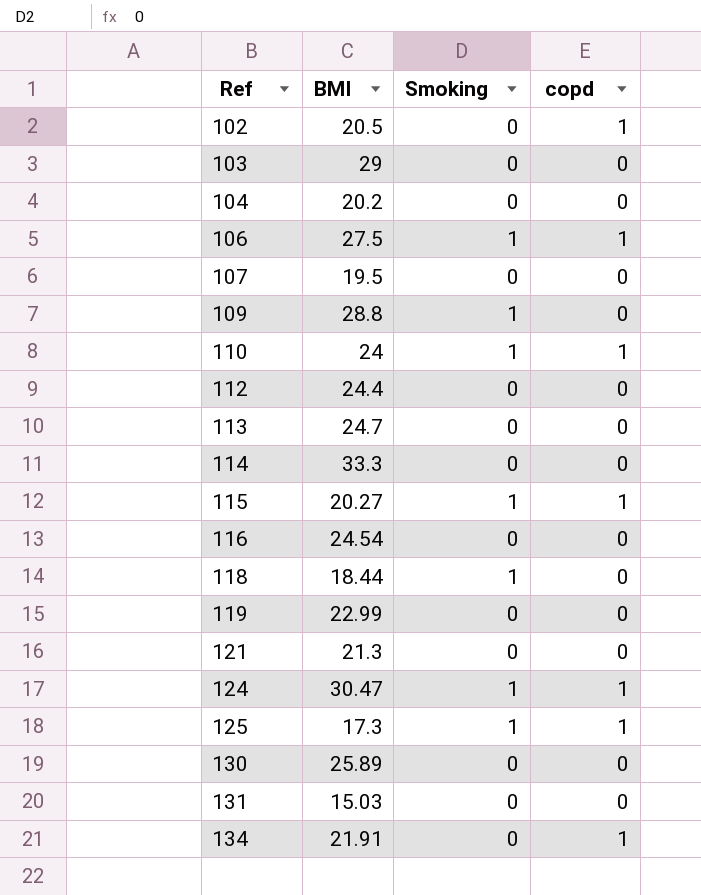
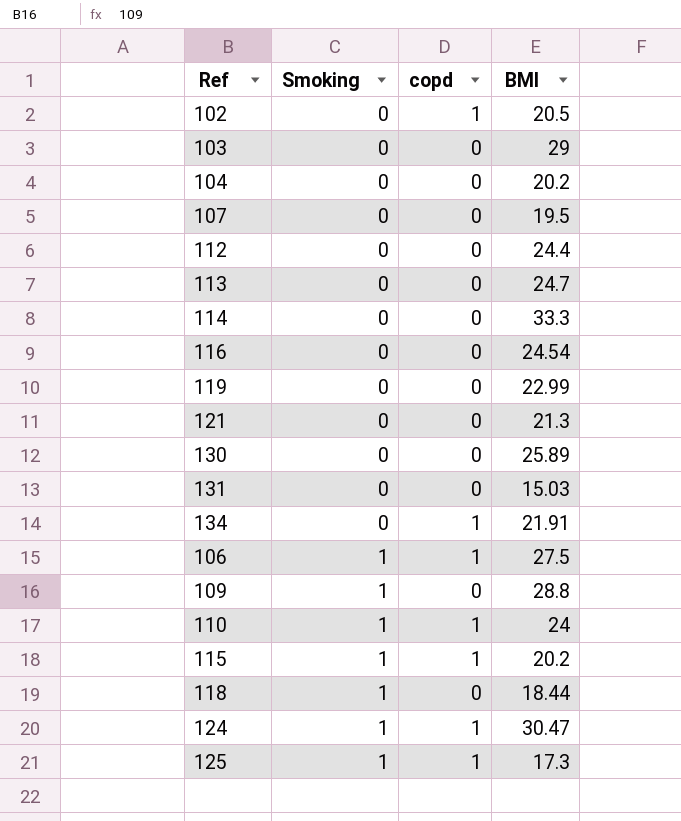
row order: Ref ascending -> Smoking ascending
column BMI | position: 2 -> 4
115 | BMI: 20.27 -> 20.2

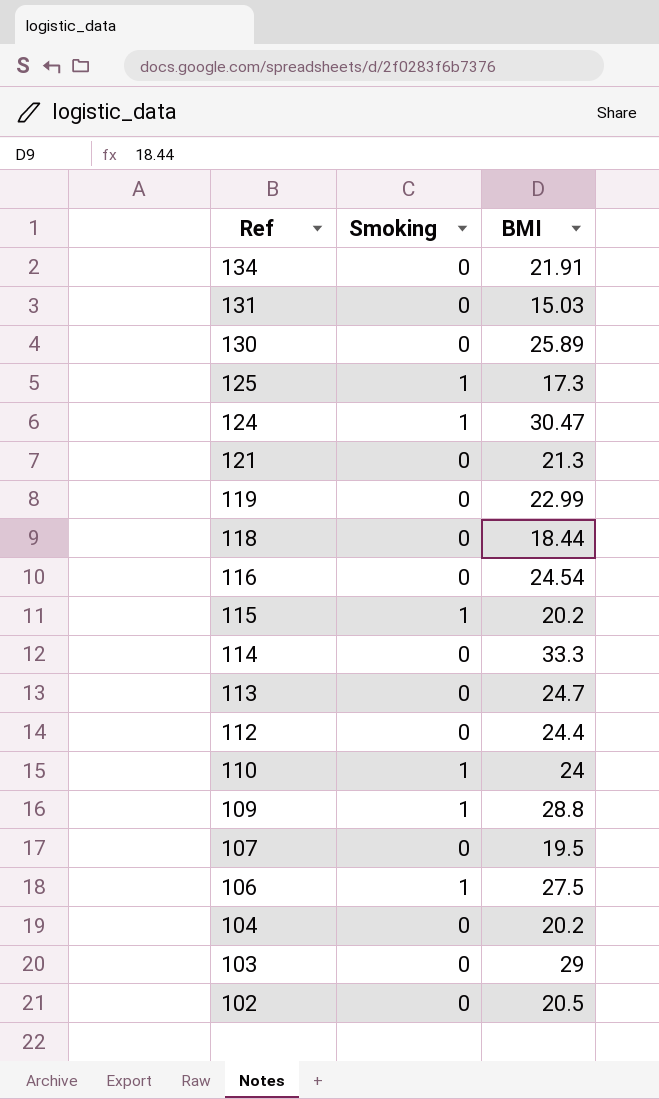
row order: Smoking ascending -> Ref descending
column copd | position: 3 -> none
118 | Smoking: 1 -> 0

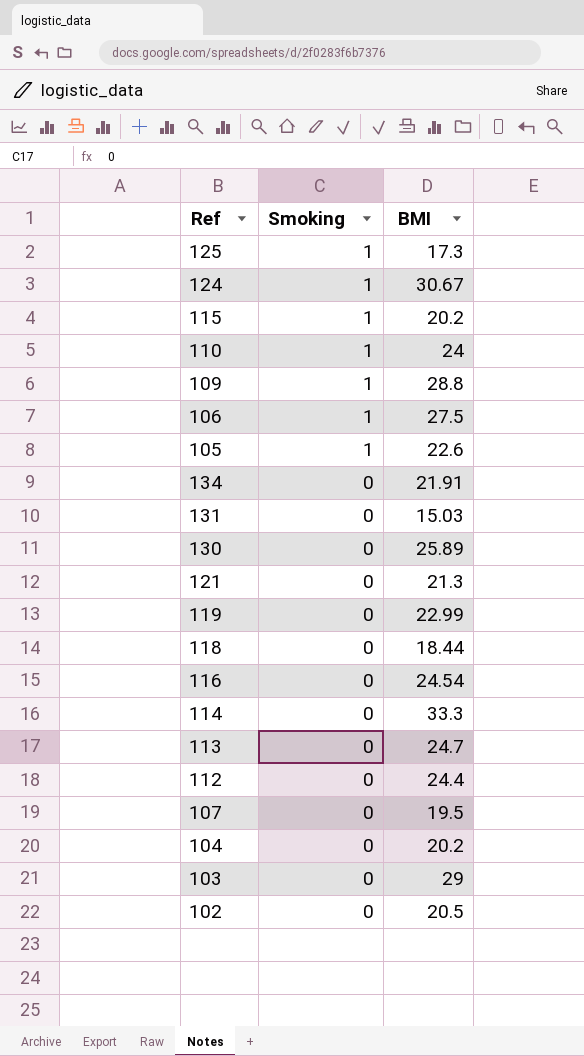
row order: Ref descending -> Smoking descending
124 | BMI: 30.47 -> 30.67
row 105: none -> 1 | 22.6

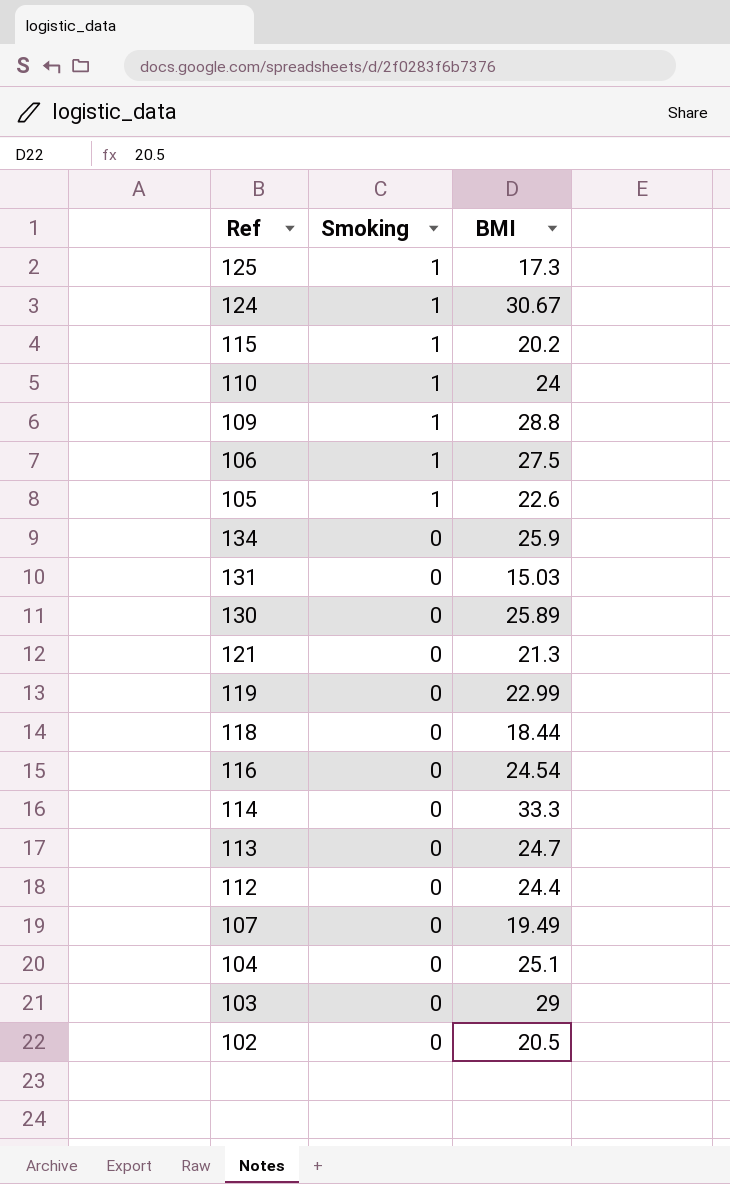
134 | BMI: 21.91 -> 25.9
107 | BMI: 19.5 -> 19.49
104 | BMI: 20.2 -> 25.1

